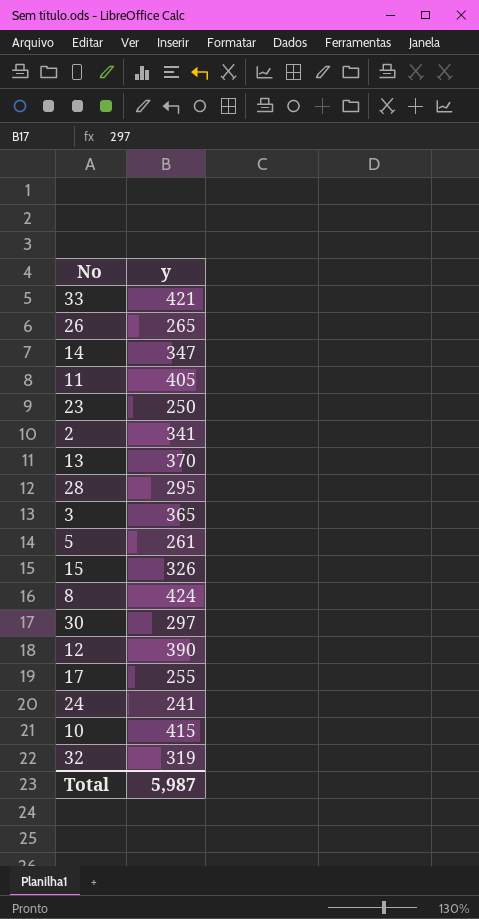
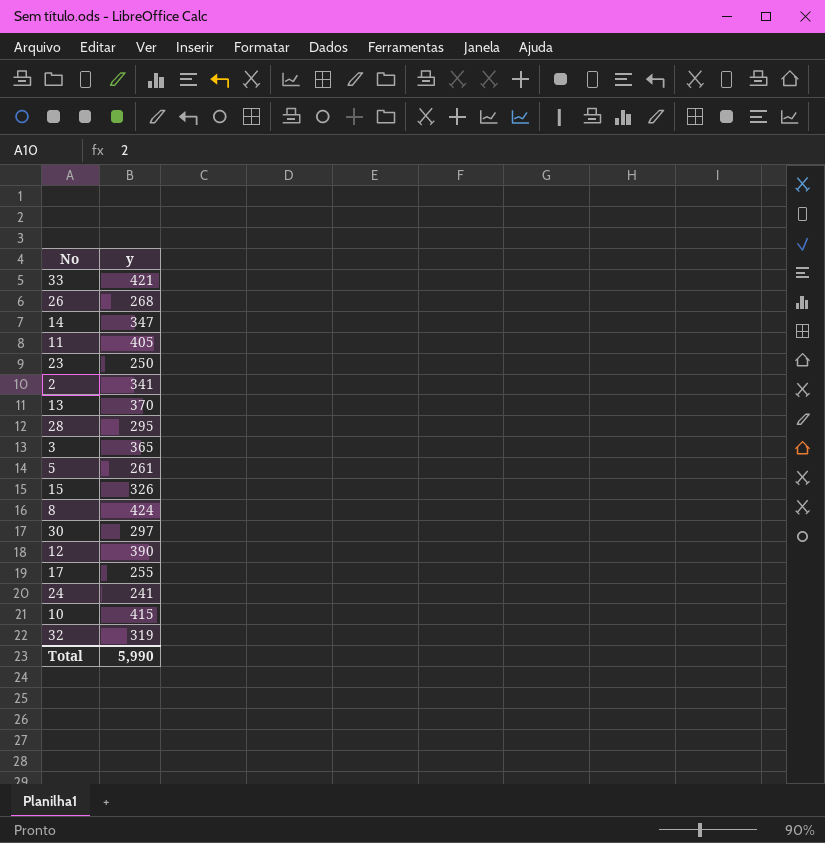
26 | y: 265 -> 268
Total | y: 5,987 -> 5,990

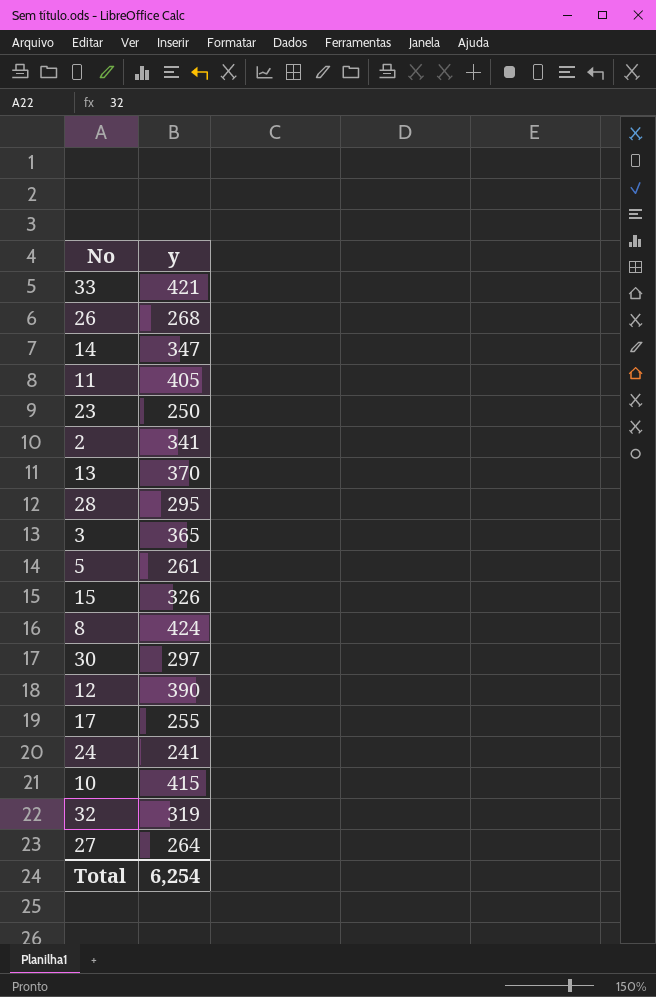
row 27: none -> 264
Total | y: 5,990 -> 6,254

